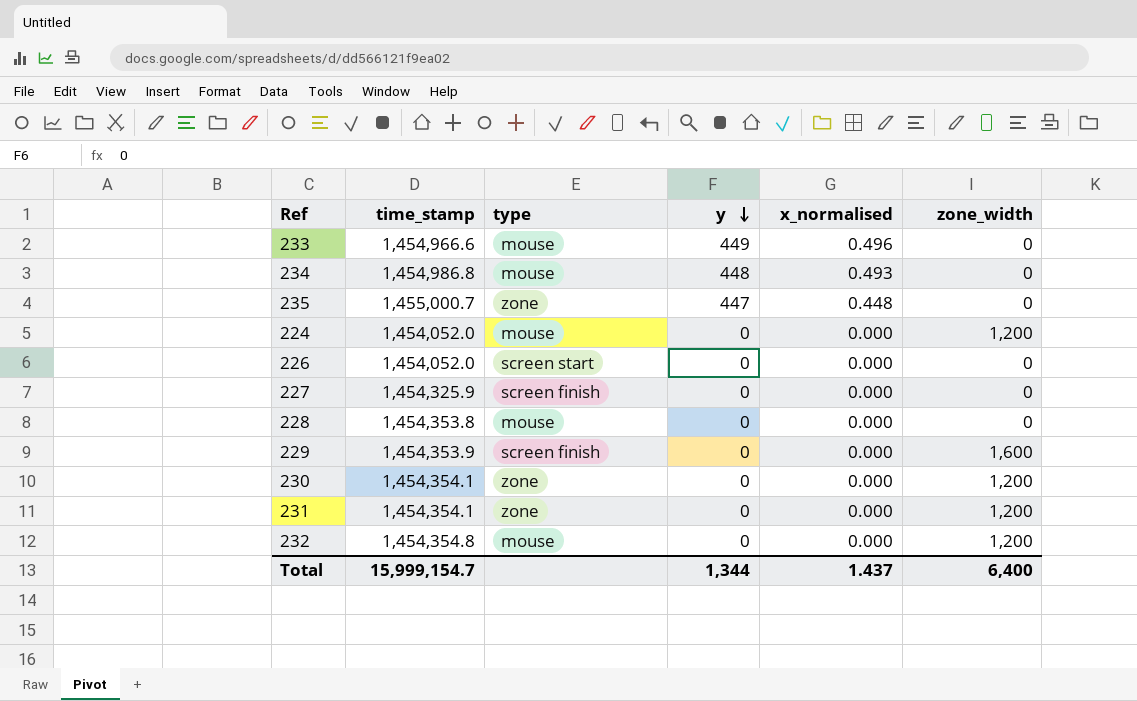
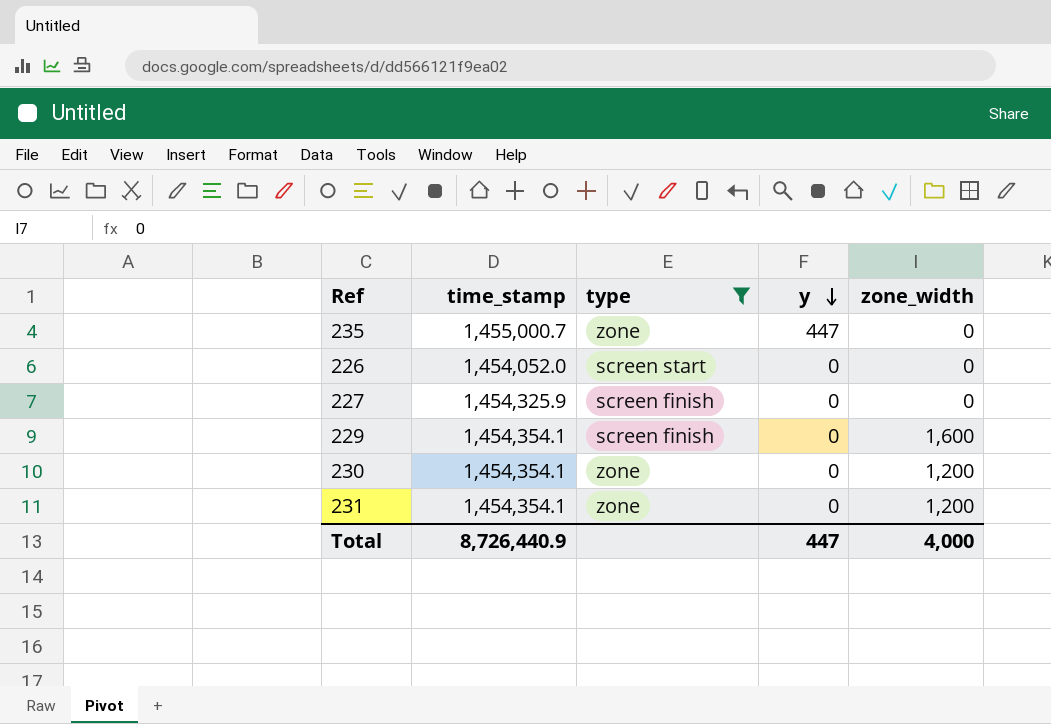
filter: none -> type != mouse
column x_normalised | position: 5 -> none
229 | time_stamp: 1,454,353.9 -> 1,454,354.1
Total | time_stamp: 15,999,154.7 -> 8,726,440.9
Total | y: 1,344 -> 447
Total | zone_width: 6,400 -> 4,000

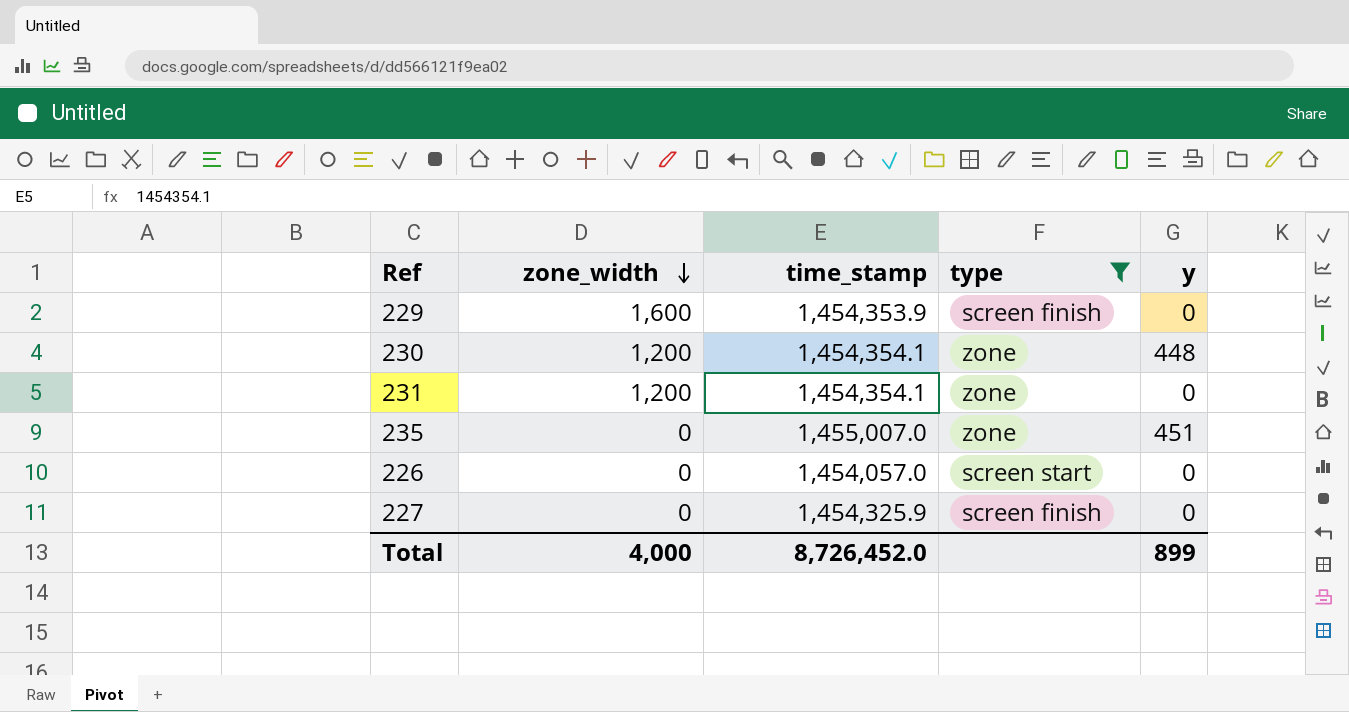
row order: y descending -> zone_width descending
column zone_width | position: 5 -> 2
229 | time_stamp: 1,454,354.1 -> 1,454,353.9
230 | y: 0 -> 448
235 | time_stamp: 1,455,000.7 -> 1,455,007.0
235 | y: 447 -> 451
226 | time_stamp: 1,454,052.0 -> 1,454,057.0
Total | time_stamp: 8,726,440.9 -> 8,726,452.0
Total | y: 447 -> 899

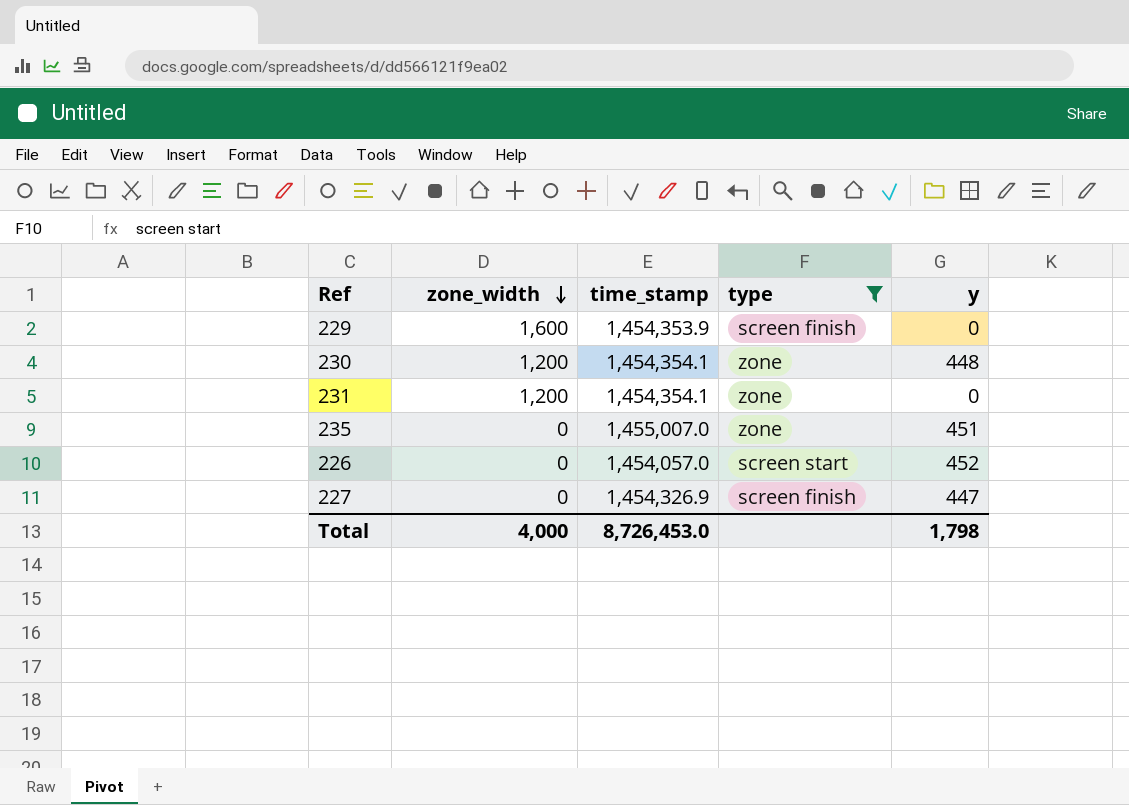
226 | y: 0 -> 452
227 | time_stamp: 1,454,325.9 -> 1,454,326.9
227 | y: 0 -> 447
Total | time_stamp: 8,726,452.0 -> 8,726,453.0
Total | y: 899 -> 1,798

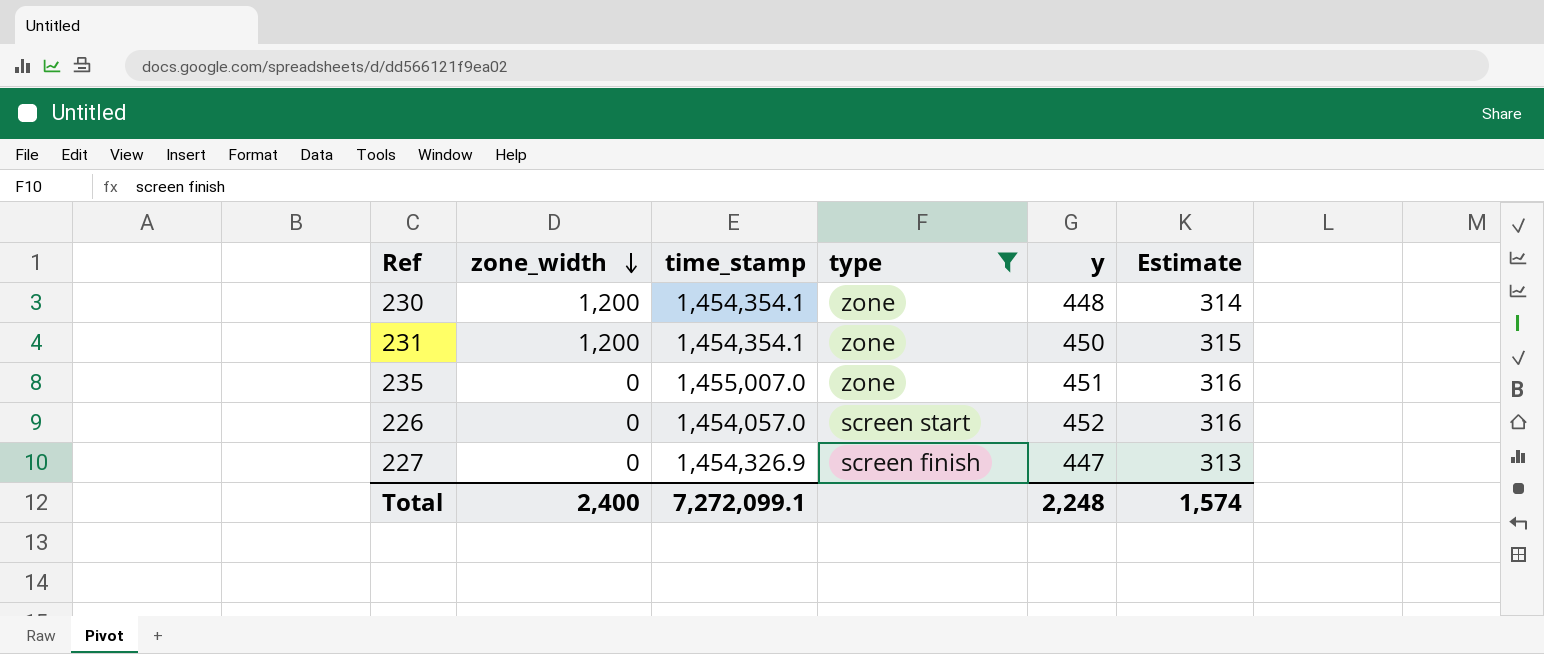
column Estimate | formula: none -> [y] * 0.7
row 229: 1,600 | 1,454,353.9 | screen finish | 0 -> none
231 | y: 0 -> 450
Total | zone_width: 4,000 -> 2,400
Total | time_stamp: 8,726,453.0 -> 7,272,099.1
Total | y: 1,798 -> 2,248

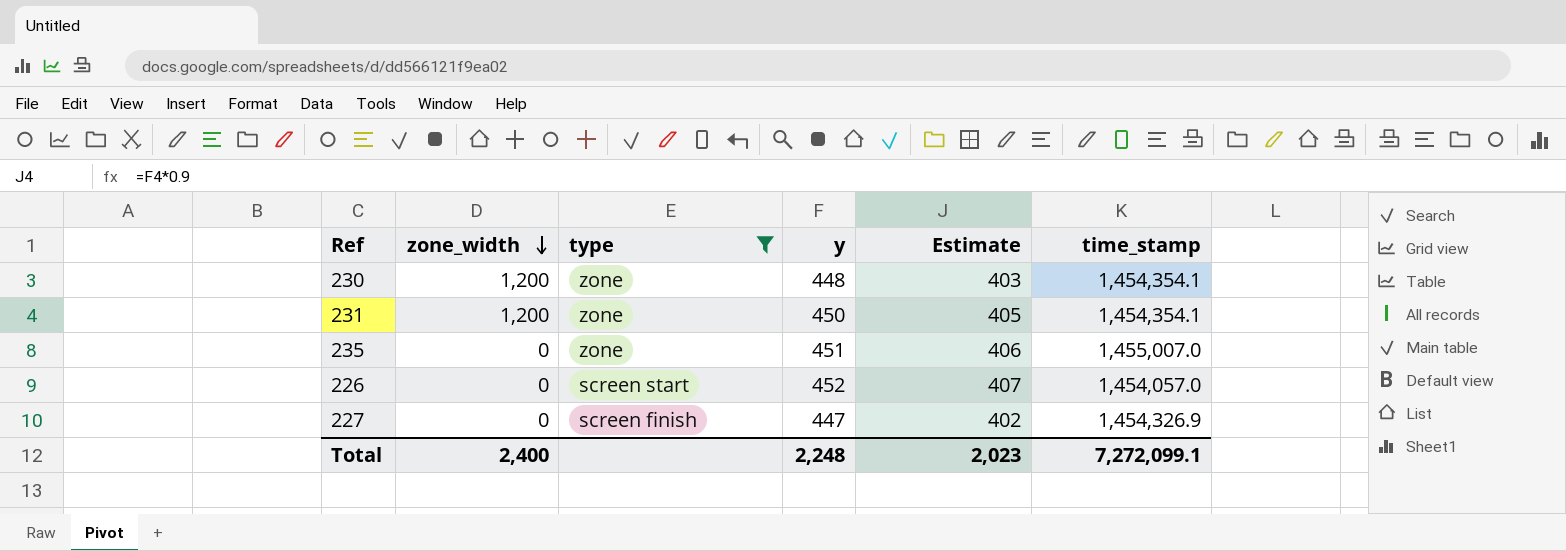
column Estimate | formula: [y] * 0.7 -> [y] * 0.9
column time_stamp | position: 3 -> 6
Total | Estimate: 1,574 -> 2,023

